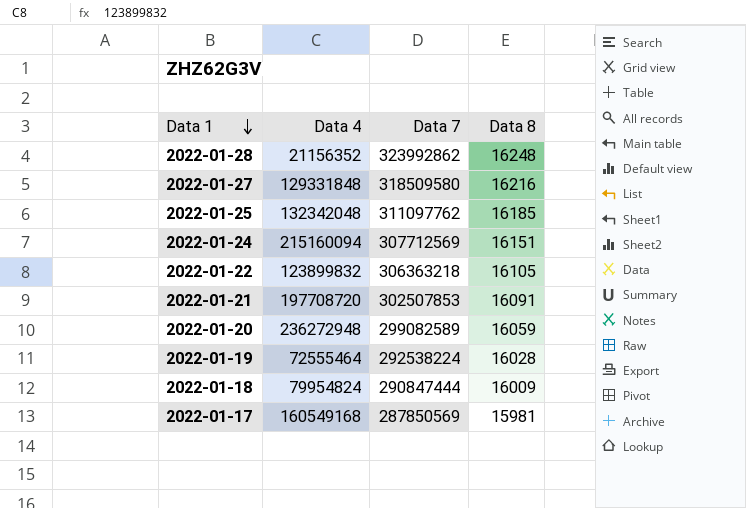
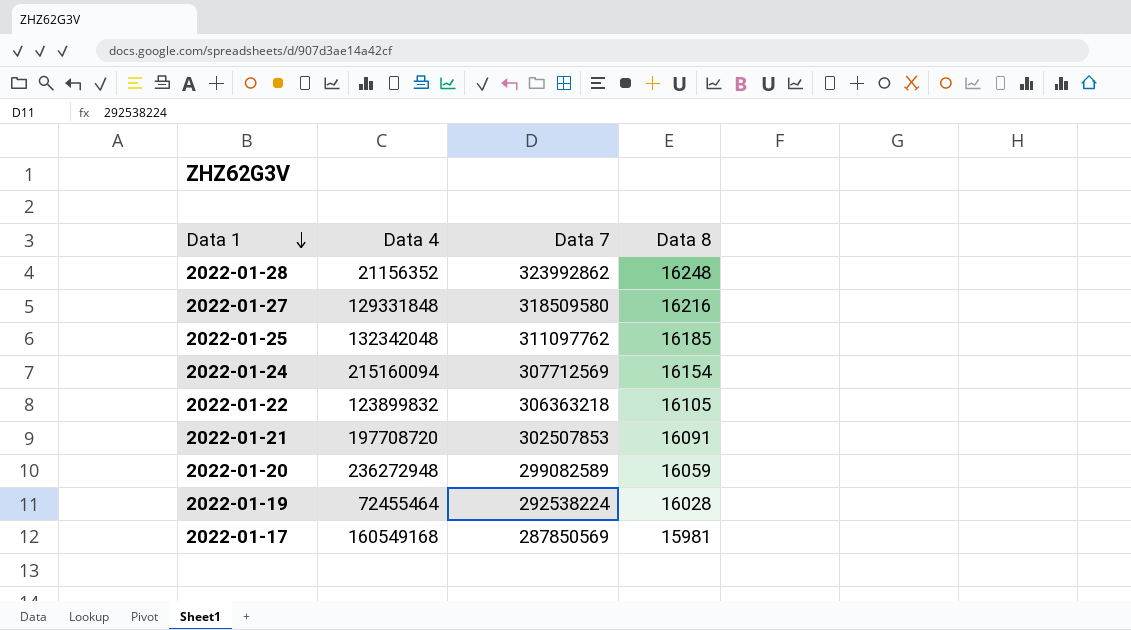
row 2022-01-18: 79954824 | 290847444 | 16009 -> none
2022-01-24 | Data 8: 16151 -> 16154
2022-01-19 | Data 4: 72555464 -> 72455464

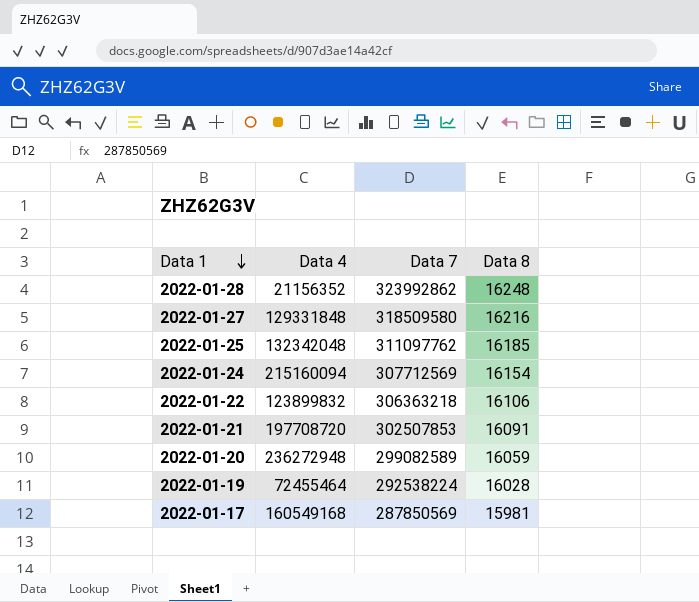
2022-01-22 | Data 8: 16105 -> 16106

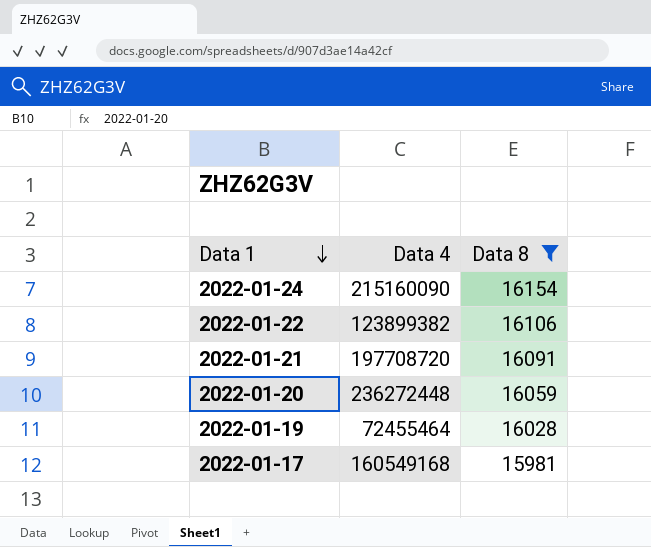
filter: none -> Data 8 <= 16154
column Data 7 | position: 3 -> none
2022-01-24 | Data 4: 215160094 -> 215160090
2022-01-22 | Data 4: 123899832 -> 123899382
2022-01-20 | Data 4: 236272948 -> 236272448

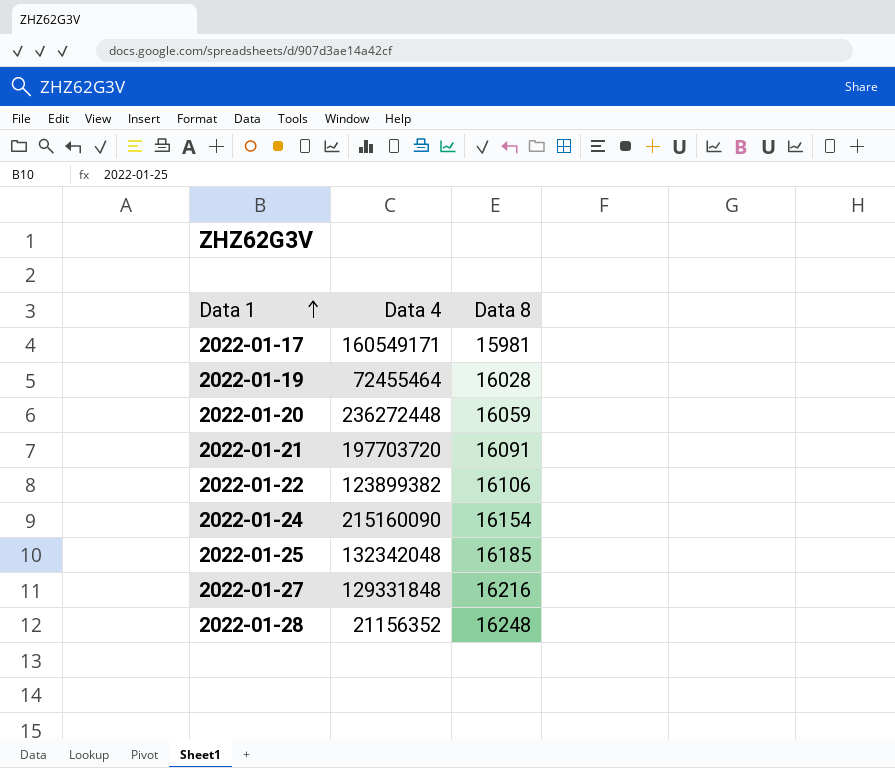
filter: Data 8 <= 16154 -> none
row order: Data 1 descending -> Data 1 ascending
2022-01-17 | Data 4: 160549168 -> 160549171
2022-01-21 | Data 4: 197708720 -> 197703720

